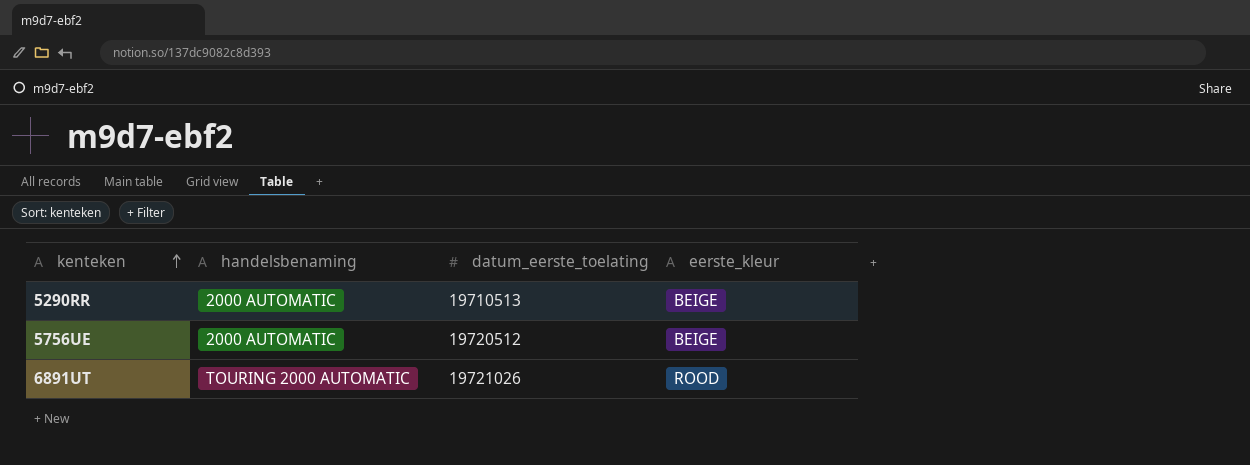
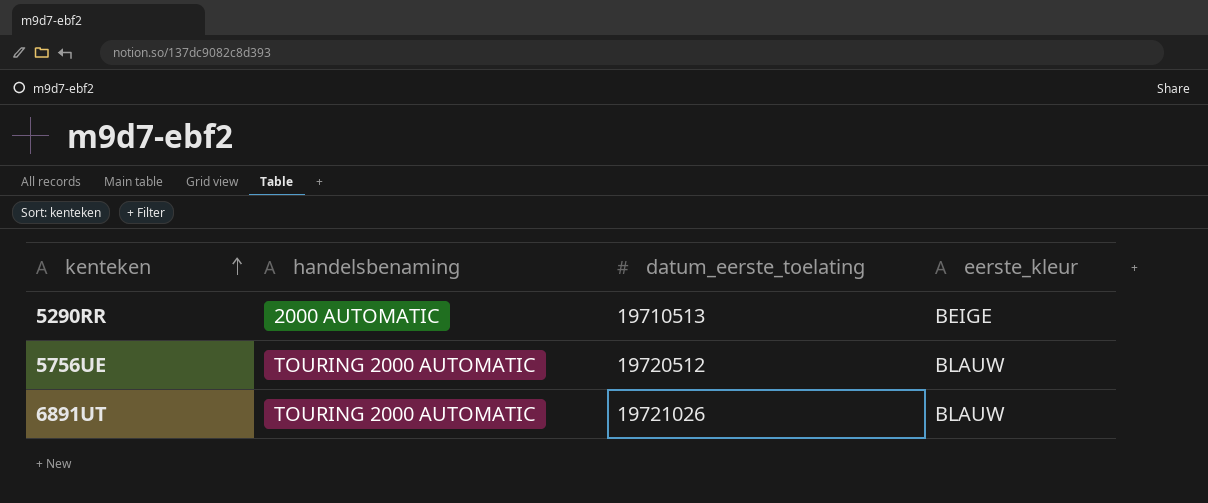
5756UE | handelsbenaming: 2000 AUTOMATIC -> TOURING 2000 AUTOMATIC
5756UE | eerste_kleur: BEIGE -> BLAUW
6891UT | eerste_kleur: ROOD -> BLAUW

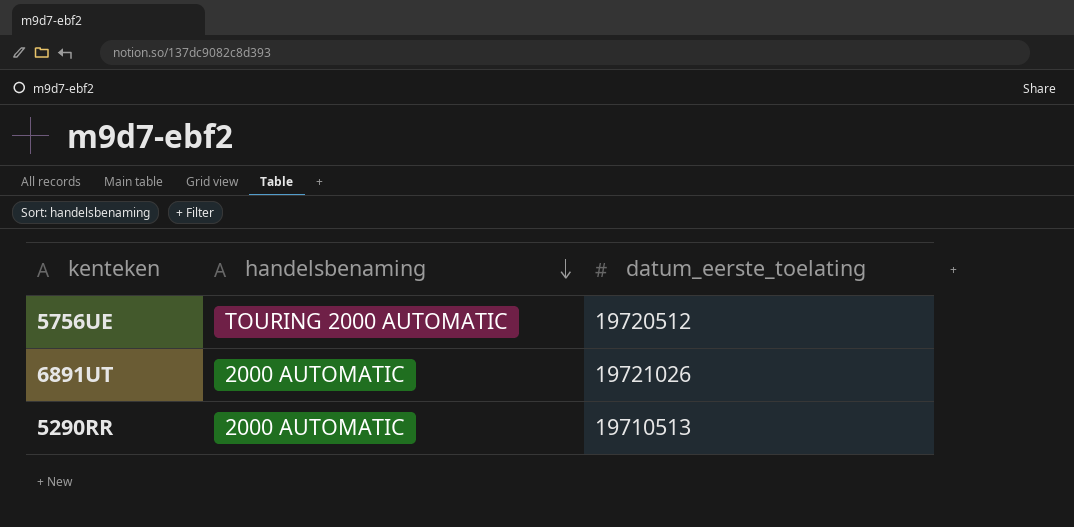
row order: kenteken ascending -> handelsbenaming descending
column eerste_kleur | position: 4 -> none
6891UT | handelsbenaming: TOURING 2000 AUTOMATIC -> 2000 AUTOMATIC

